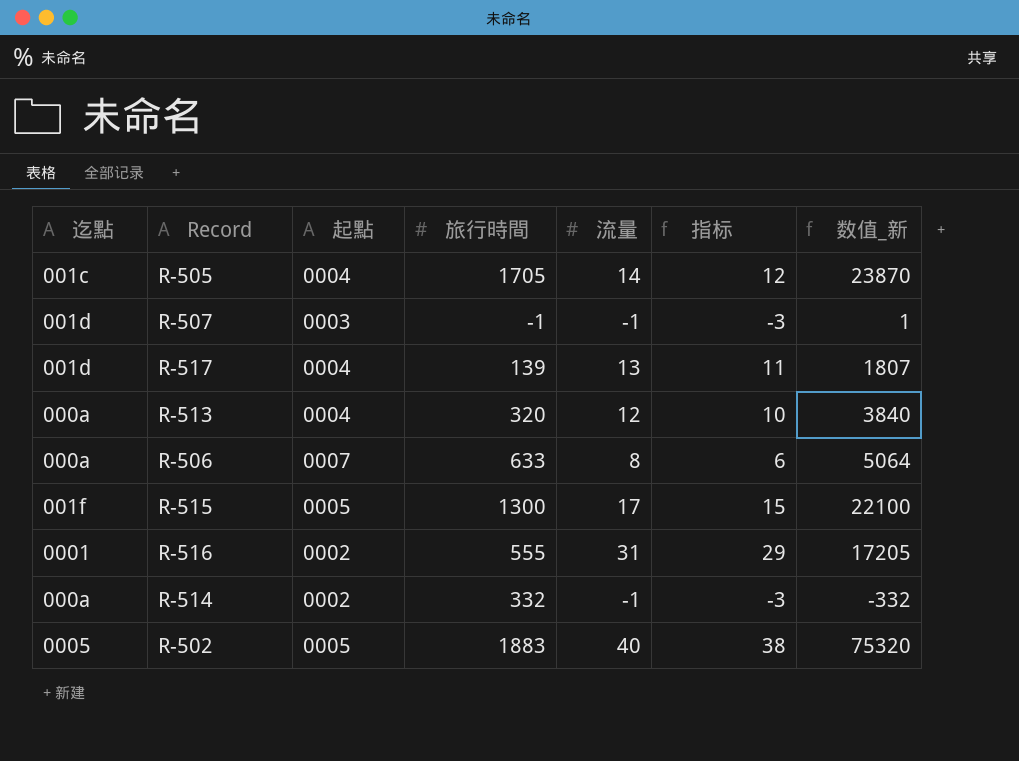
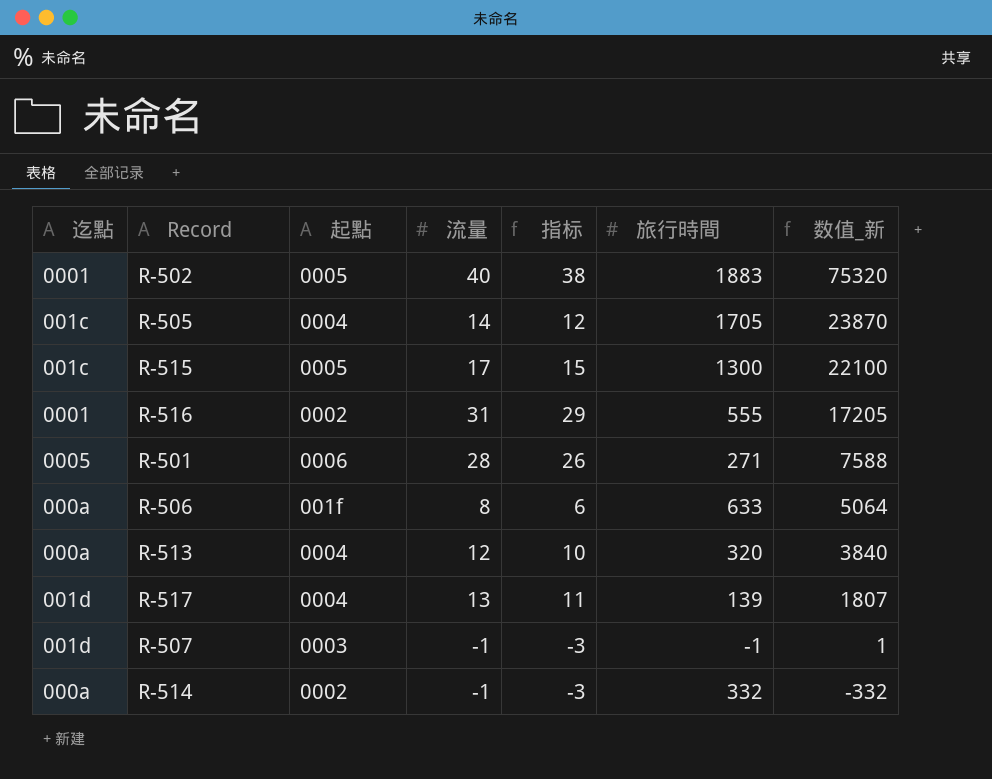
row order: none -> 数值_新 descending
column 旅行時間 | position: 4 -> 6
R-502 | 迄點: 0005 -> 0001
R-515 | 迄點: 001f -> 001c
row R-501: none -> 0005 | 0006 | 28 | 26 | 271 | 7588
R-506 | 起點: 0007 -> 001f

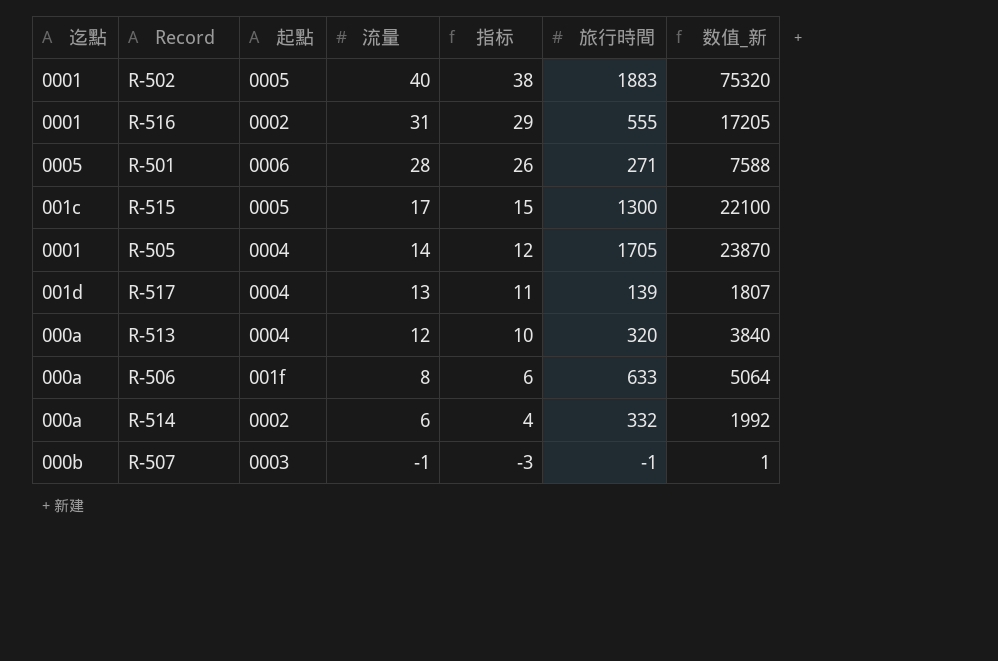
row order: 数值_新 descending -> 流量 descending
R-505 | 迄點: 001c -> 0001
R-514 | 流量: -1 -> 6
R-514 | 指标: -3 -> 4
R-514 | 数值_新: -332 -> 1992
R-507 | 迄點: 001d -> 000b

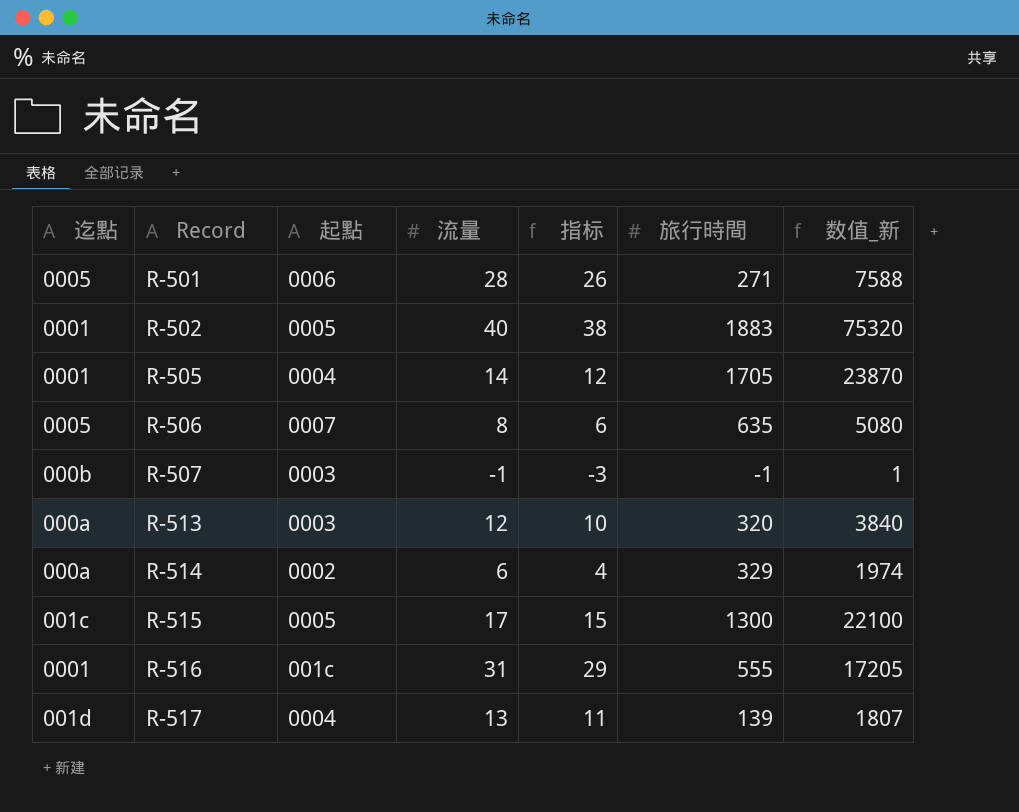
row order: 流量 descending -> Record ascending
R-506 | 迄點: 000a -> 0005
R-506 | 起點: 001f -> 0007
R-506 | 旅行時間: 633 -> 635
R-506 | 数值_新: 5064 -> 5080
R-513 | 起點: 0004 -> 0003
R-514 | 旅行時間: 332 -> 329
R-514 | 数值_新: 1992 -> 1974
R-516 | 起點: 0002 -> 001c

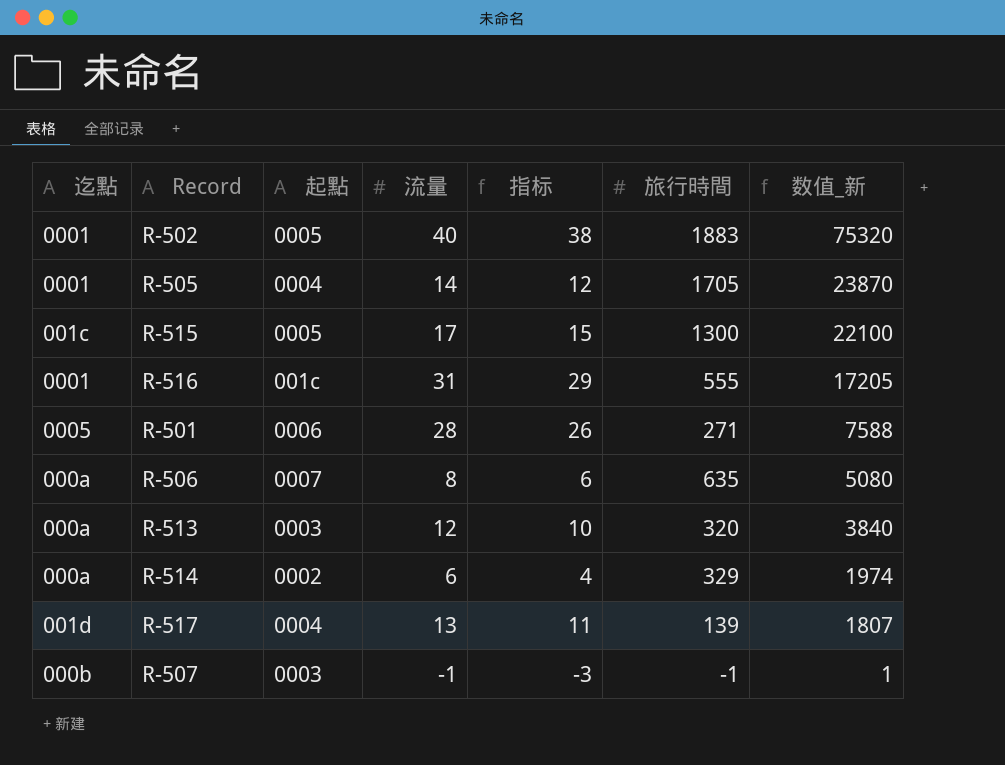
row order: Record ascending -> 数值_新 descending
R-506 | 迄點: 0005 -> 000a

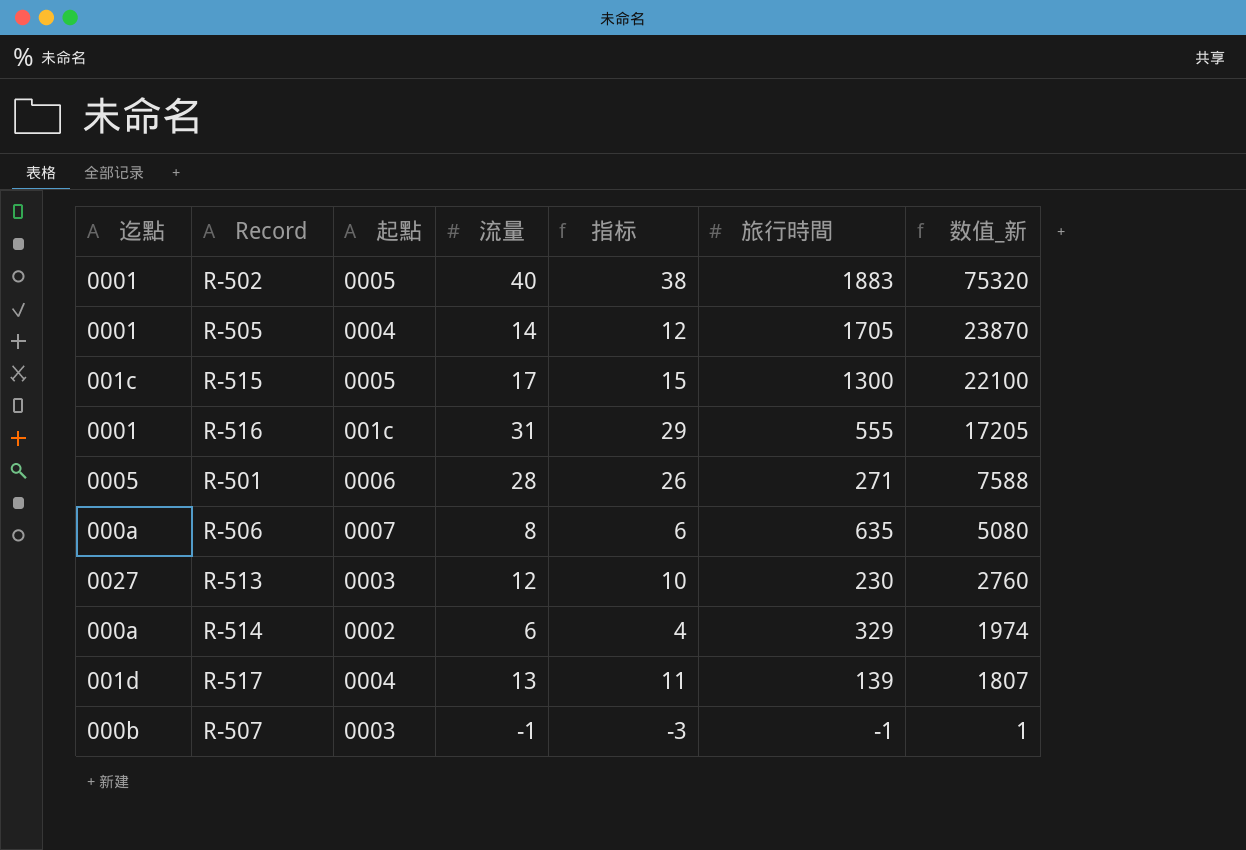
R-513 | 迄點: 000a -> 0027
R-513 | 旅行時間: 320 -> 230
R-513 | 数值_新: 3840 -> 2760

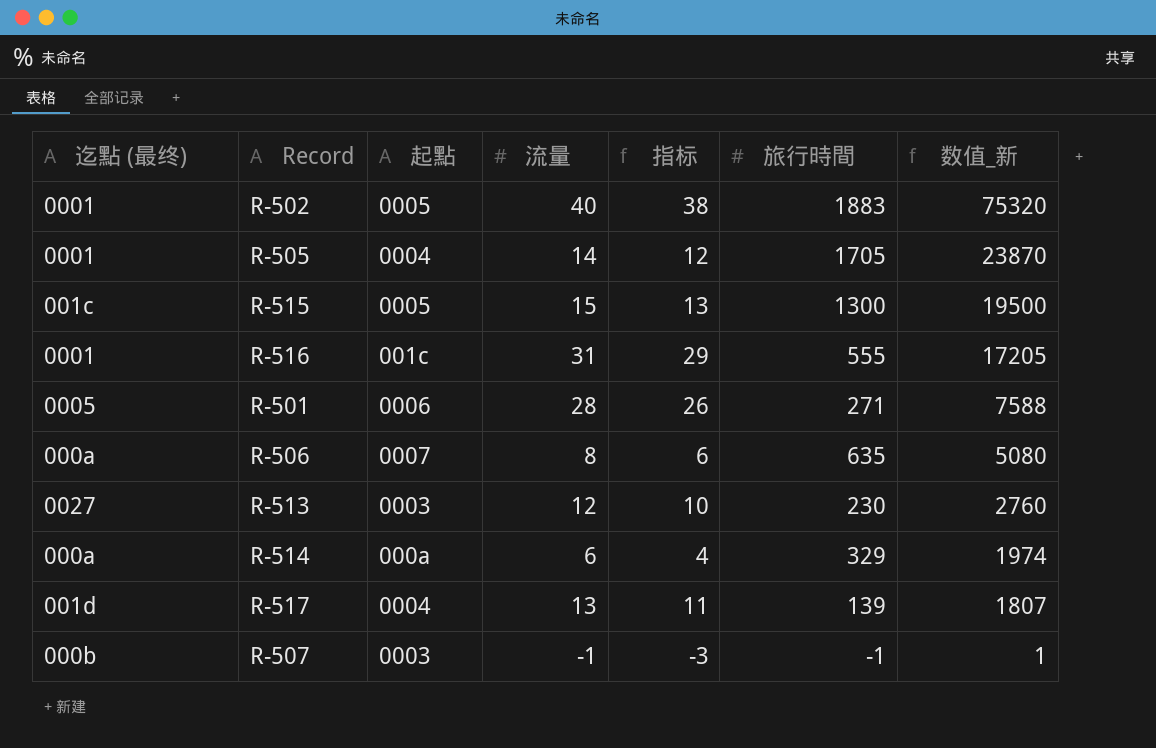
column name: 迄點 -> 迄點 (最终)
R-515 | 流量: 17 -> 15
R-515 | 指标: 15 -> 13
R-515 | 数值_新: 22100 -> 19500
R-514 | 起點: 0002 -> 000a

